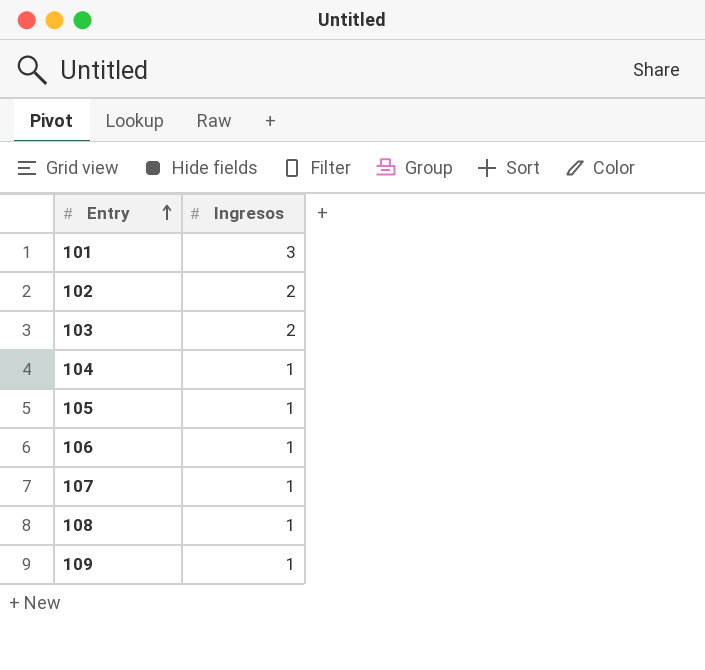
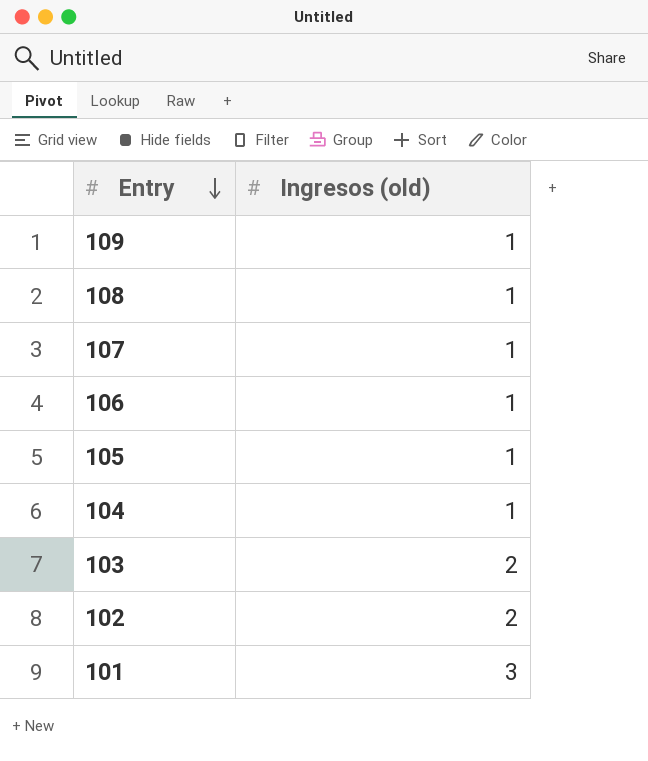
row order: Entry ascending -> Entry descending
column name: Ingresos -> Ingresos (old)

